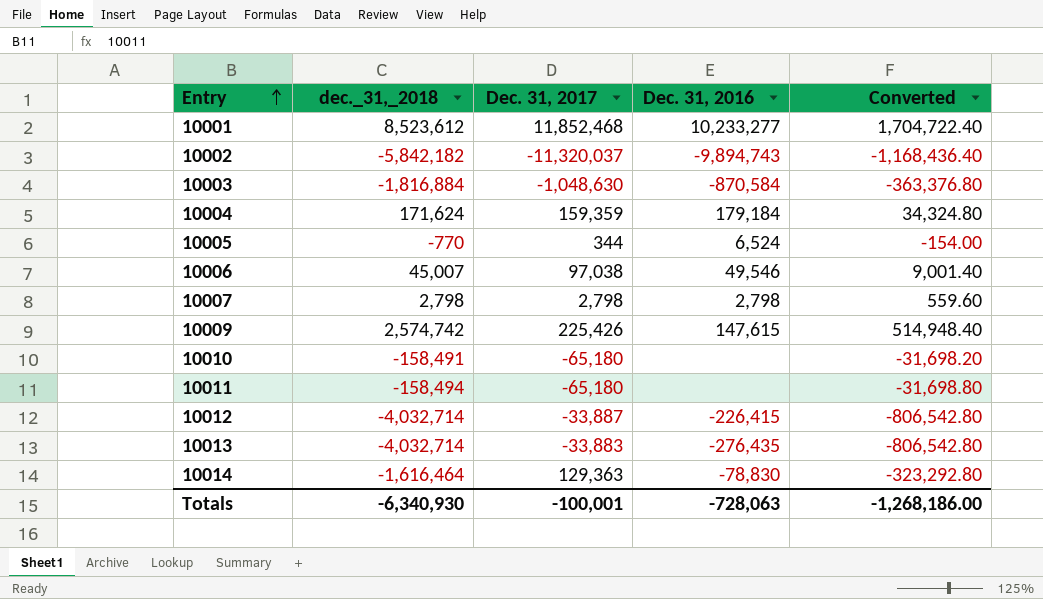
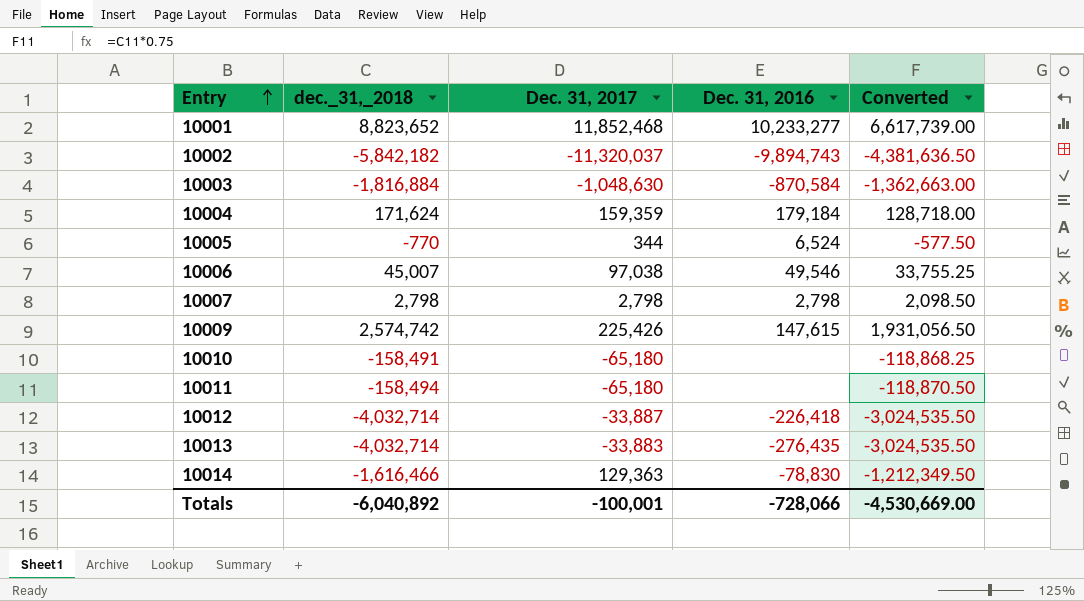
column Converted | formula: [dec._31,_2018] * 0.2 -> [dec._31,_2018] * 0.75
10001 | dec._31,_2018: 8,523,612 -> 8,823,652
10012 | Dec. 31, 2016: -226,415 -> -226,418
10014 | dec._31,_2018: -1,616,464 -> -1,616,466
Totals | dec._31,_2018: -6,340,930 -> -6,040,892
Totals | Dec. 31, 2016: -728,063 -> -728,066
Totals | Converted: -1,268,186.00 -> -4,530,669.00

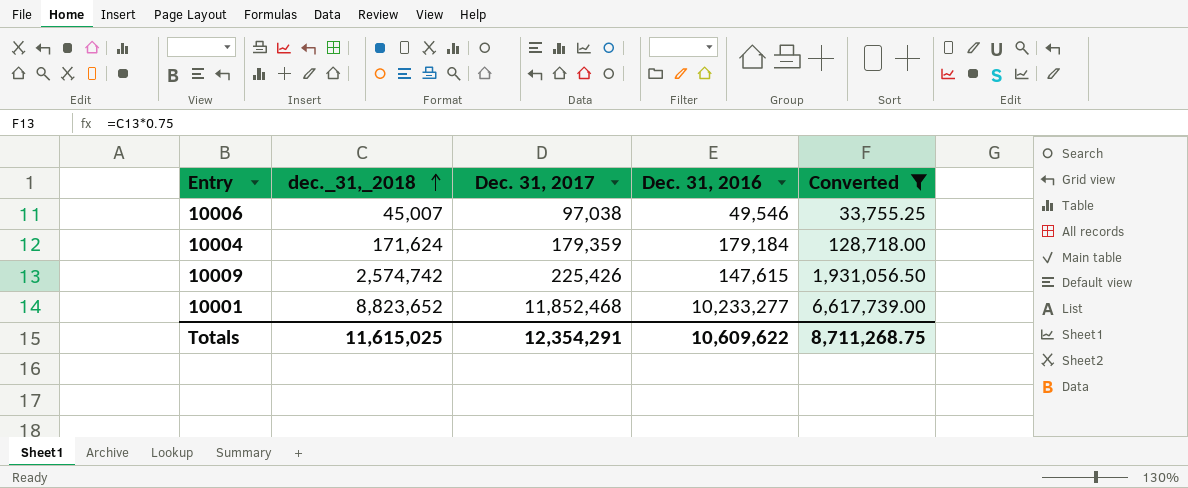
filter: none -> Converted >= 33,755.25
row order: Entry ascending -> dec._31,_2018 ascending
10004 | Dec. 31, 2017: 159,359 -> 179,359
Totals | dec._31,_2018: -6,040,892 -> 11,615,025
Totals | Dec. 31, 2017: -100,001 -> 12,354,291
Totals | Dec. 31, 2016: -728,066 -> 10,609,622
Totals | Converted: -4,530,669.00 -> 8,711,268.75

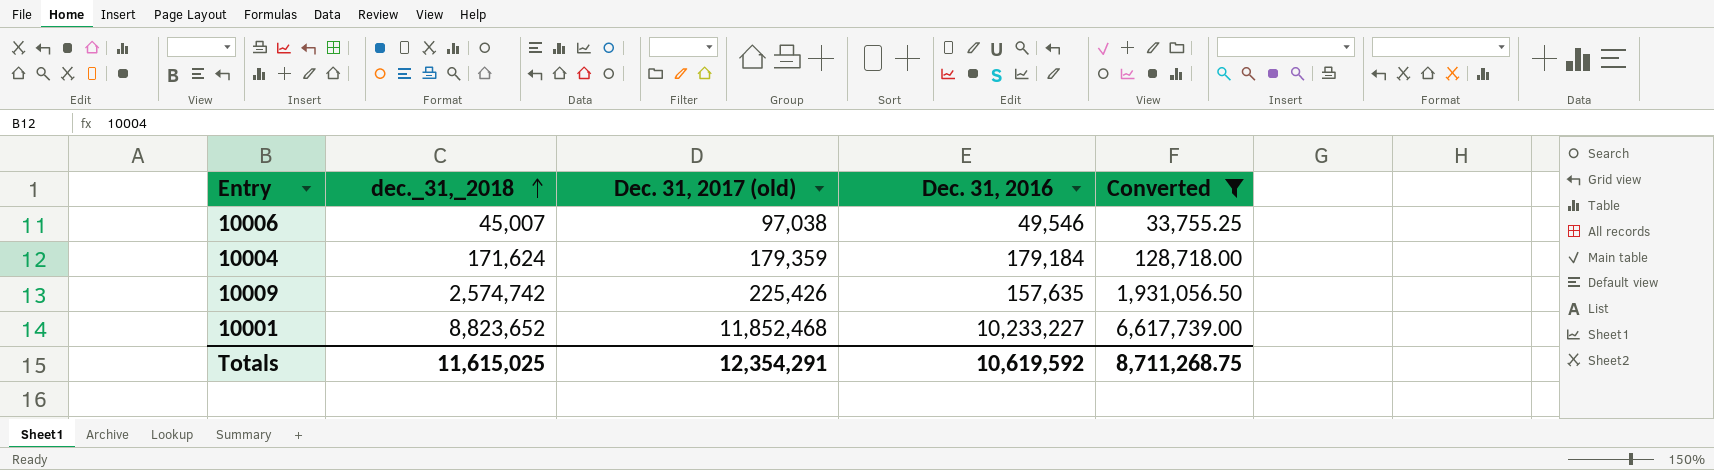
column name: Dec. 31, 2017 -> Dec. 31, 2017 (old)
10009 | Dec. 31, 2016: 147,615 -> 157,635
10001 | Dec. 31, 2016: 10,233,277 -> 10,233,227
Totals | Dec. 31, 2016: 10,609,622 -> 10,619,592

